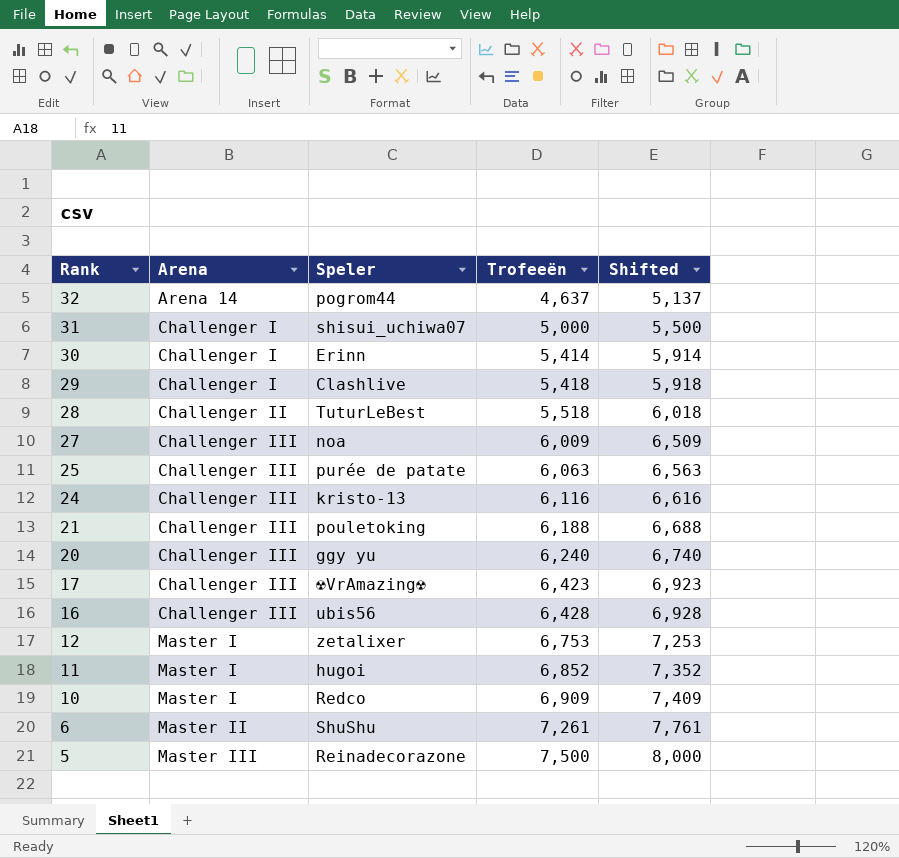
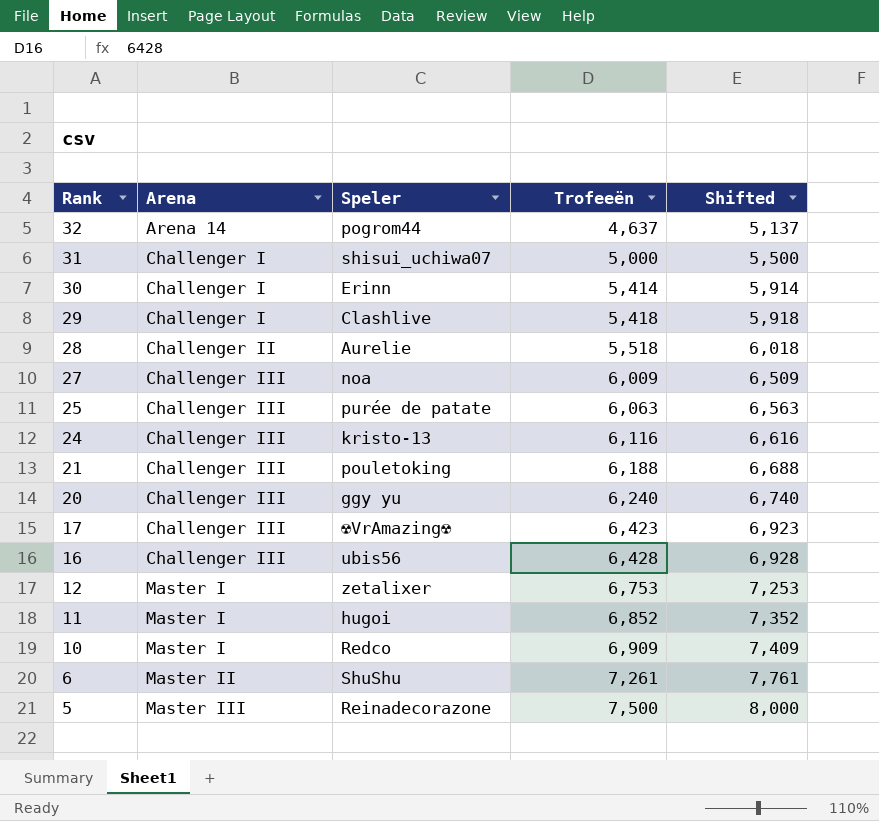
28 | Speler: TuturLeBest -> Aurelie

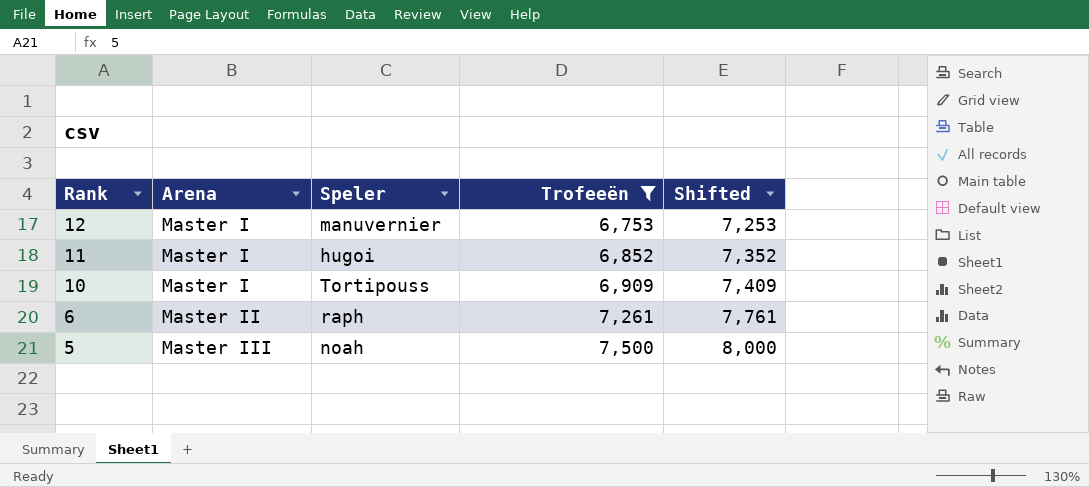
filter: none -> Trofeeën >= 6,753
12 | Speler: zetalixer -> manuvernier
10 | Speler: Redco -> Tortipouss
6 | Speler: ShuShu -> raph
5 | Speler: Reinadecorazone -> noah

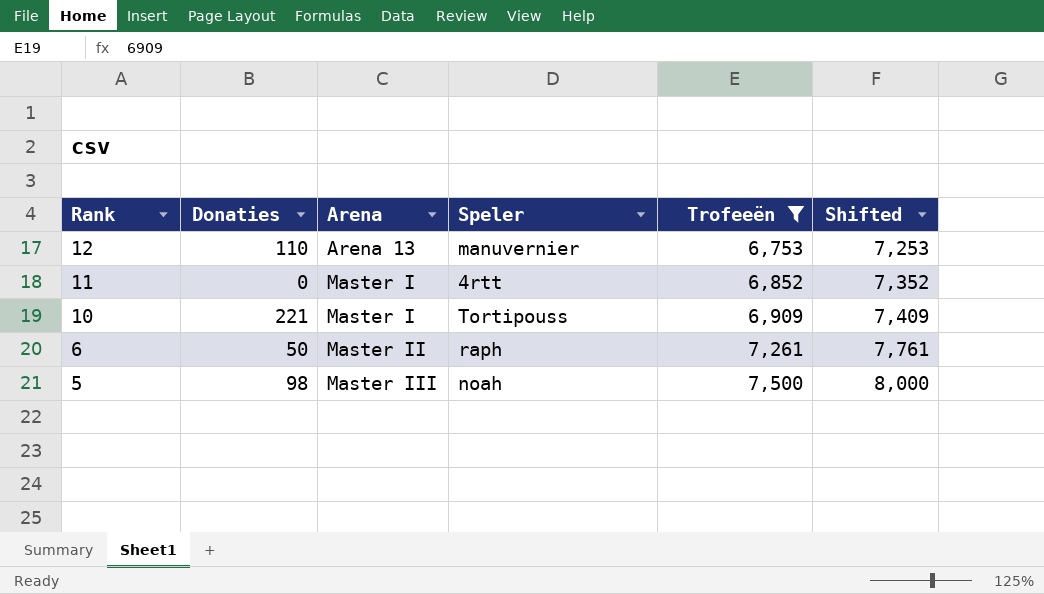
column Donaties | position: none -> 2
12 | Arena: Master I -> Arena 13
11 | Speler: hugoi -> 4rtt

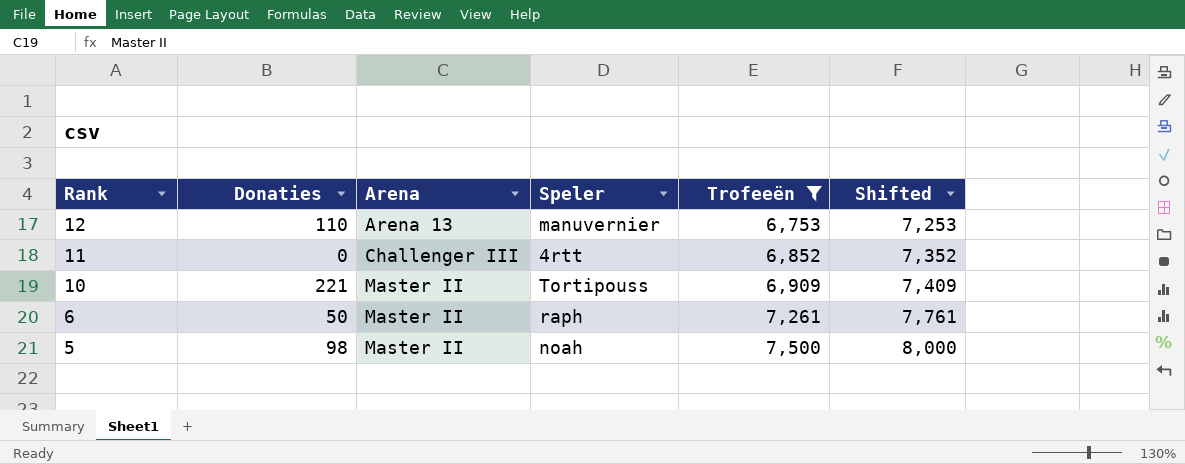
11 | Arena: Master I -> Challenger III
10 | Arena: Master I -> Master II
5 | Arena: Master III -> Master II

